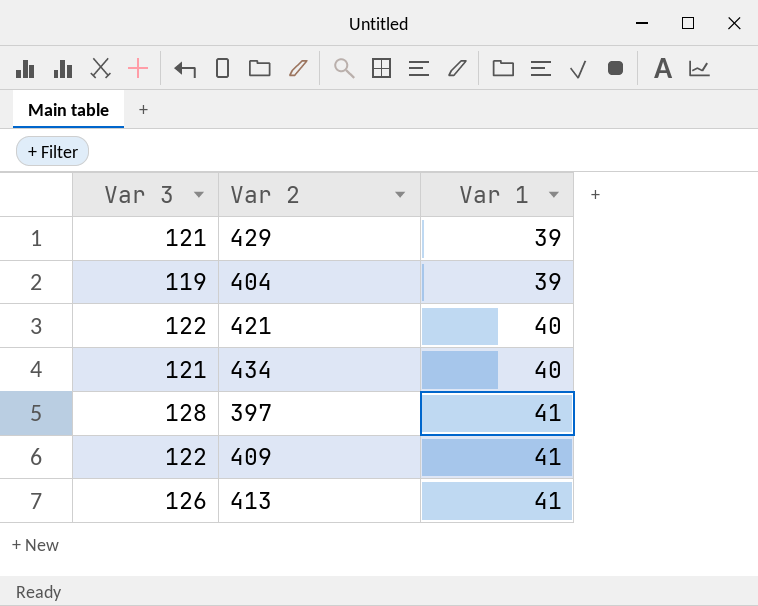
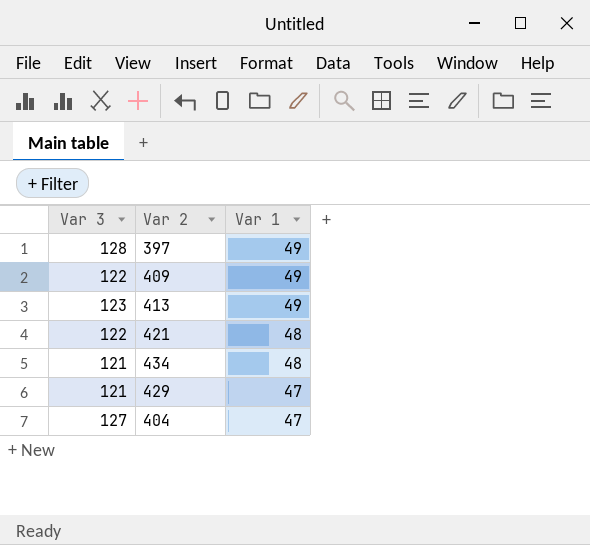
row order: Var 1 ascending -> Var 1 descending
397 | Var 1: 41 -> 49
409 | Var 1: 41 -> 49
413 | Var 3: 126 -> 123
413 | Var 1: 41 -> 49
421 | Var 1: 40 -> 48
434 | Var 1: 40 -> 48
429 | Var 1: 39 -> 47
404 | Var 3: 119 -> 127
404 | Var 1: 39 -> 47

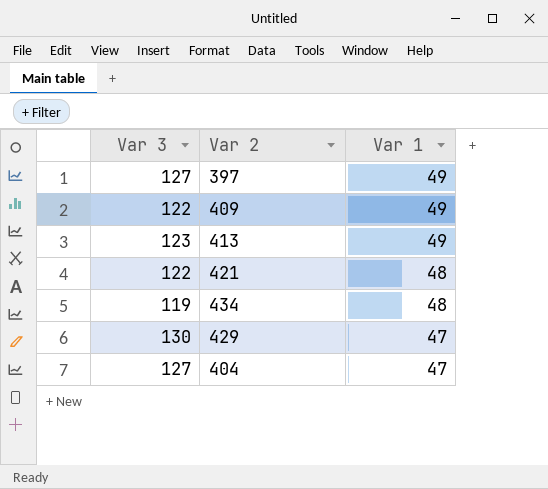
397 | Var 3: 128 -> 127
434 | Var 3: 121 -> 119
429 | Var 3: 121 -> 130

